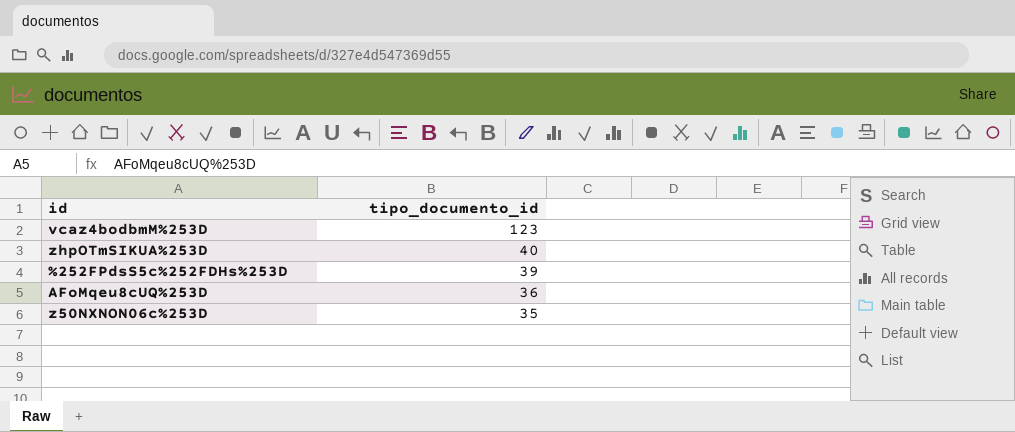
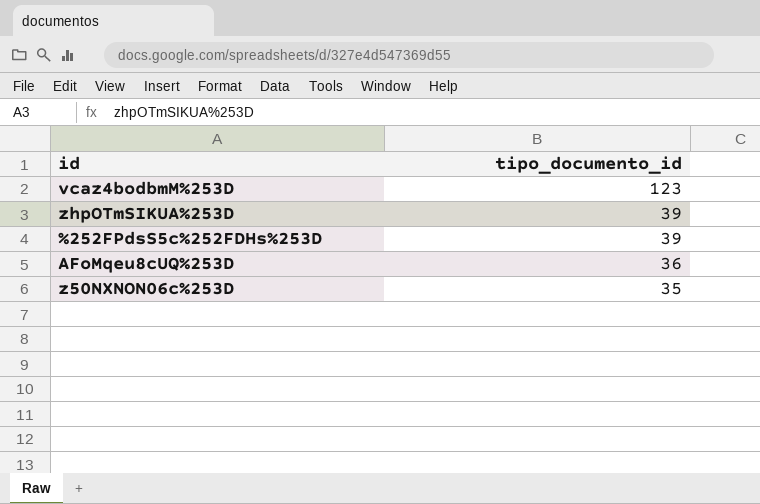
zhpOTmSIKUA%253D | tipo_documento_id: 40 -> 39

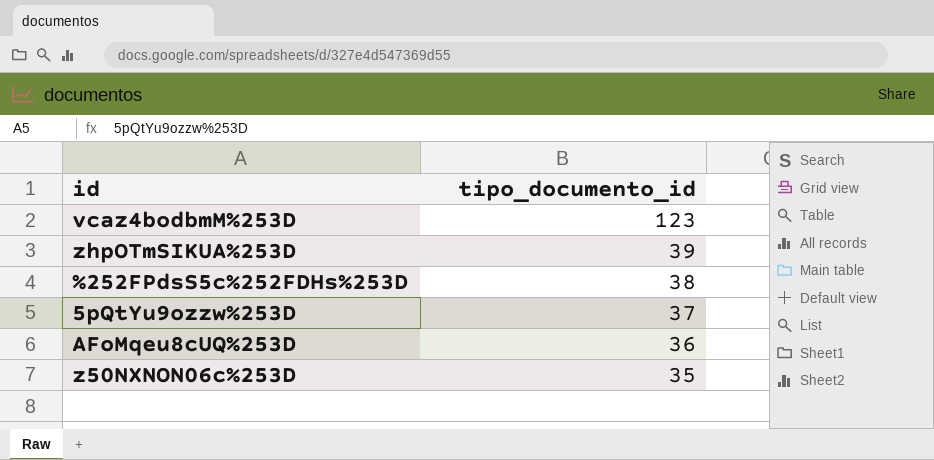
%252FPdsS5c%252FDHs%253D | tipo_documento_id: 39 -> 38
row 5pQtYu9ozzw%253D: none -> 37

